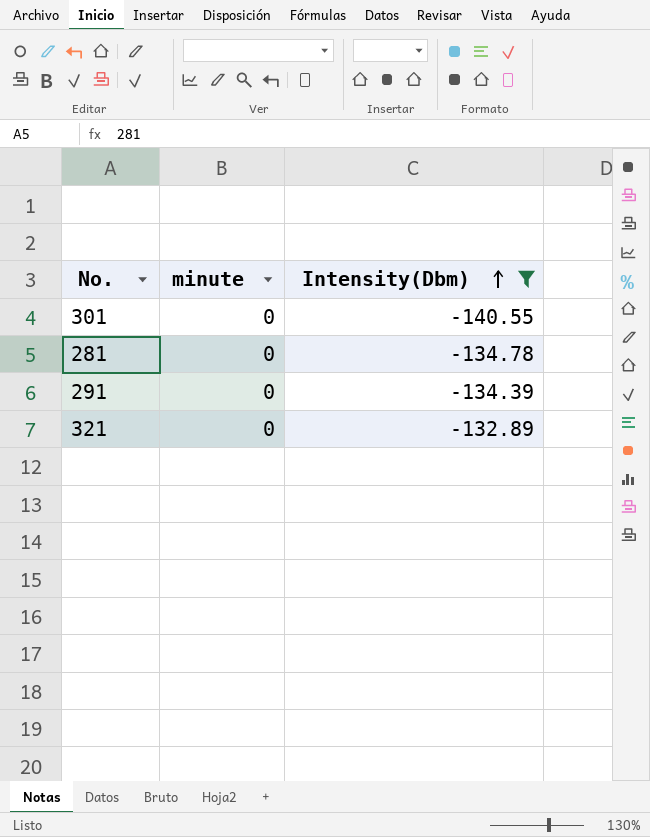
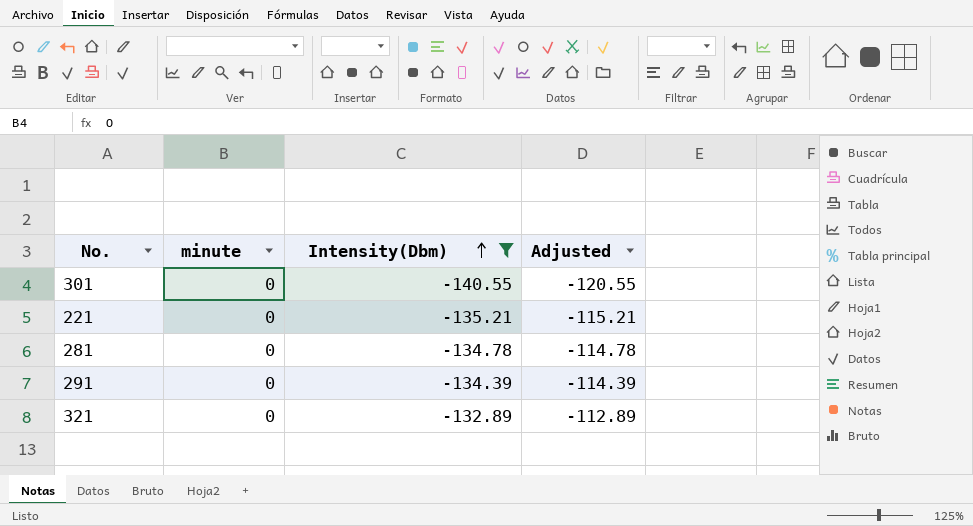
column Adjusted | formula: none -> [Intensity(Dbm)] + 20
row 221: none -> 0 | -135.21 | -115.21

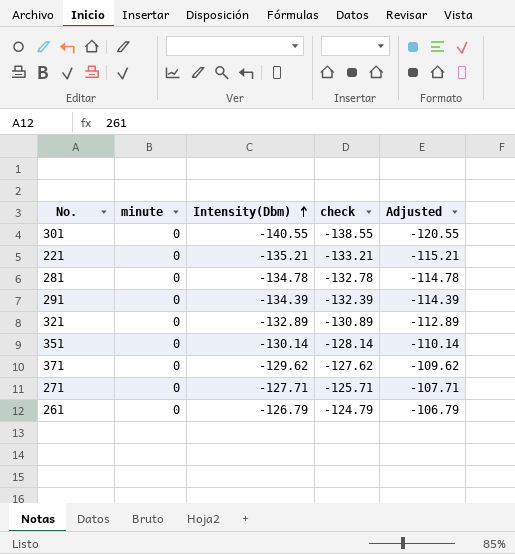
filter: Intensity(Dbm) <= -132.89 -> none
column check | formula: none -> [Intensity(Dbm)] + 2

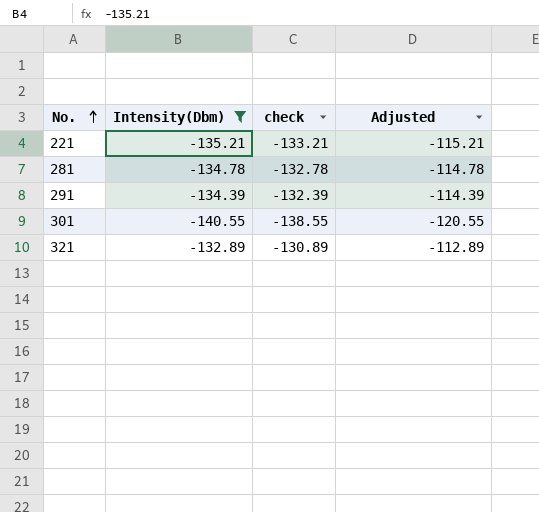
filter: none -> Intensity(Dbm) <= -132.89
row order: Intensity(Dbm) ascending -> No. ascending
column minute | position: 2 -> none

